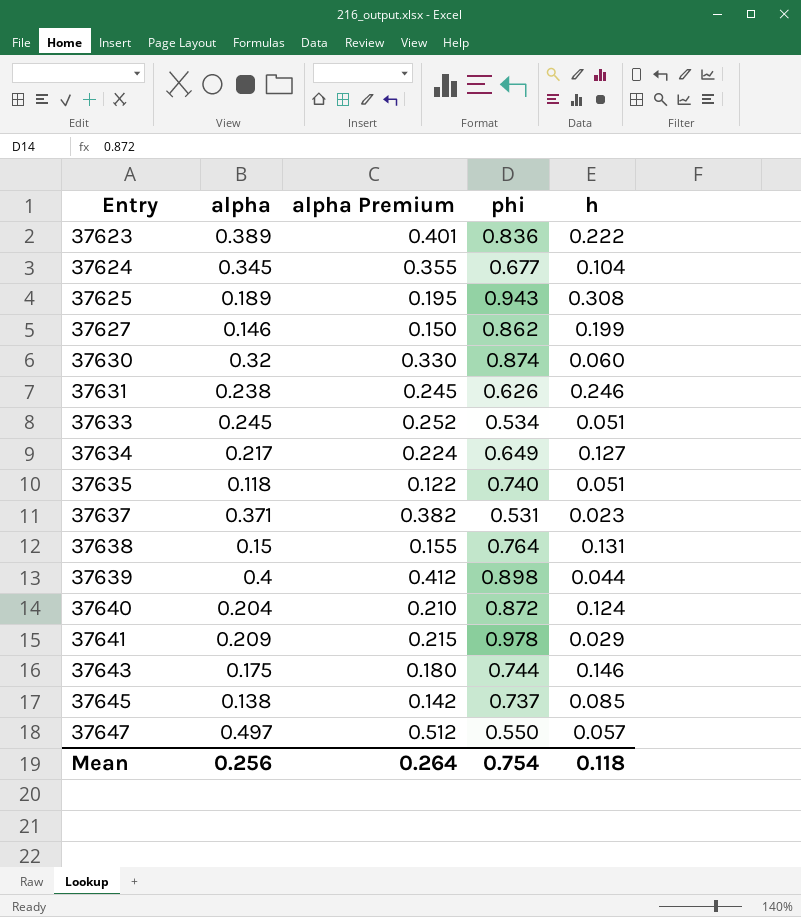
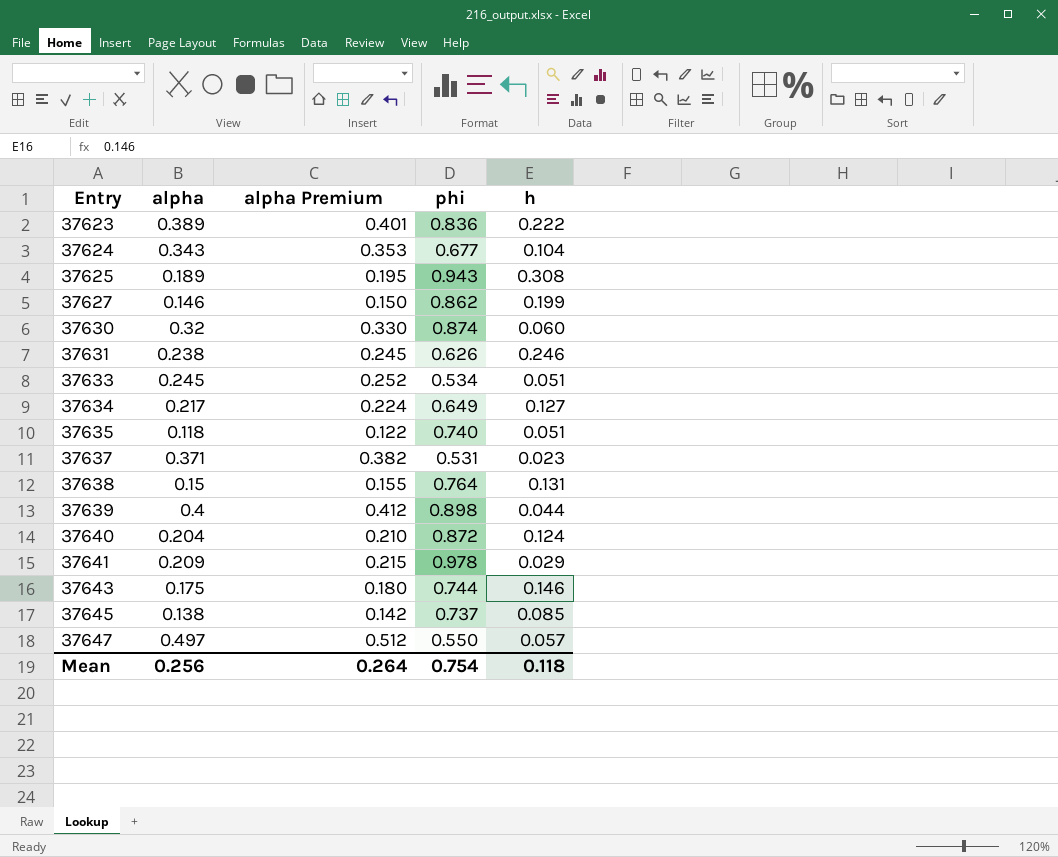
37624 | alpha: 0.345 -> 0.343
37624 | alpha Premium: 0.355 -> 0.353

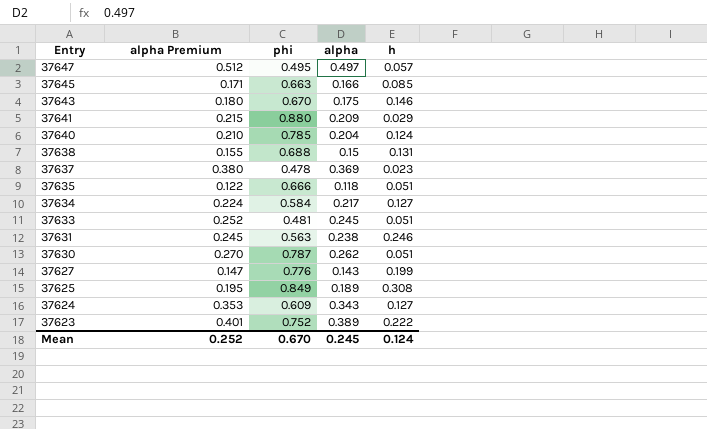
row order: Entry ascending -> Entry descending
column alpha | position: 2 -> 4
row 37639: 0.4 | 0.412 | 0.898 | 0.044 -> none
37647 | phi: 0.550 -> 0.495
37645 | alpha Premium: 0.142 -> 0.171
37645 | phi: 0.737 -> 0.663
37645 | alpha: 0.138 -> 0.166
37643 | phi: 0.744 -> 0.670
37641 | phi: 0.978 -> 0.880
37640 | phi: 0.872 -> 0.785
37638 | phi: 0.764 -> 0.688
37637 | alpha Premium: 0.382 -> 0.380
37637 | phi: 0.531 -> 0.478
37637 | alpha: 0.371 -> 0.369
37635 | phi: 0.740 -> 0.666
37634 | phi: 0.649 -> 0.584
37633 | phi: 0.534 -> 0.481
37631 | phi: 0.626 -> 0.563
37630 | alpha Premium: 0.330 -> 0.270
37630 | phi: 0.874 -> 0.787
37630 | alpha: 0.32 -> 0.262
37630 | h: 0.060 -> 0.051
37627 | alpha Premium: 0.150 -> 0.147
37627 | phi: 0.862 -> 0.776
37627 | alpha: 0.146 -> 0.143
37625 | phi: 0.943 -> 0.849
37624 | phi: 0.677 -> 0.609
37624 | h: 0.104 -> 0.127
37623 | phi: 0.836 -> 0.752
Mean | alpha Premium: 0.264 -> 0.252
Mean | phi: 0.754 -> 0.670
Mean | alpha: 0.256 -> 0.245
Mean | h: 0.118 -> 0.124

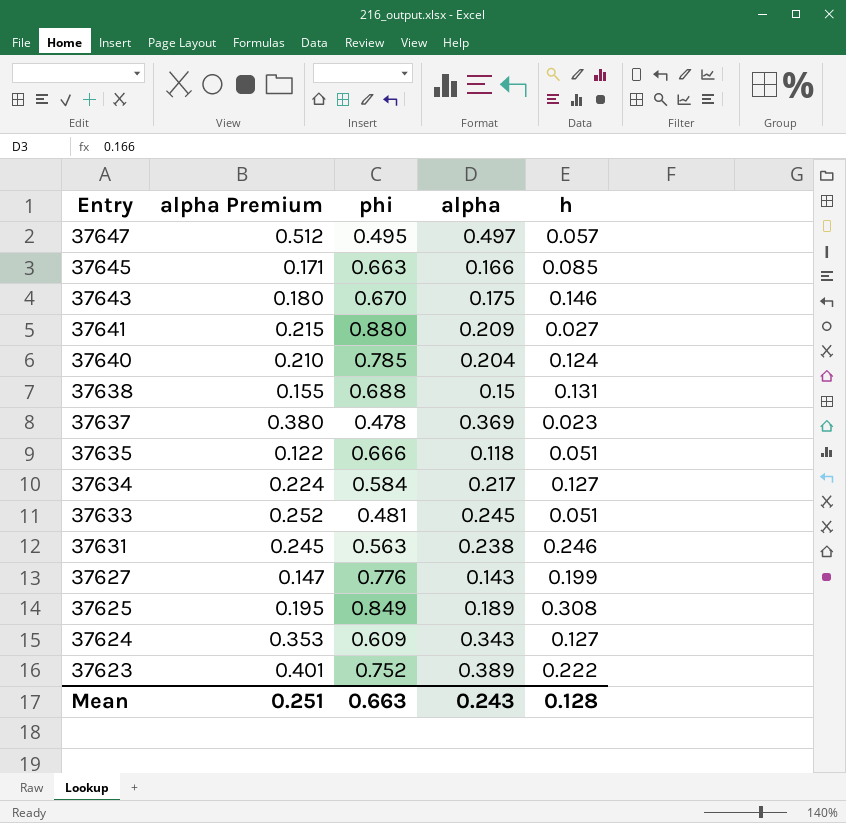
row 37630: 0.270 | 0.787 | 0.262 | 0.051 -> none
37641 | h: 0.029 -> 0.027
Mean | alpha Premium: 0.252 -> 0.251
Mean | phi: 0.670 -> 0.663
Mean | alpha: 0.245 -> 0.243
Mean | h: 0.124 -> 0.128

